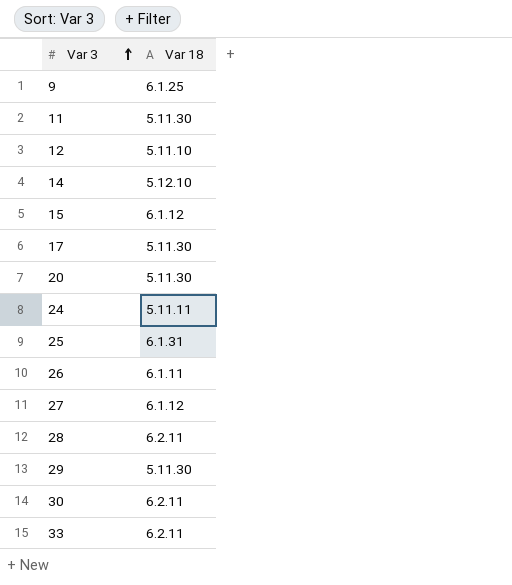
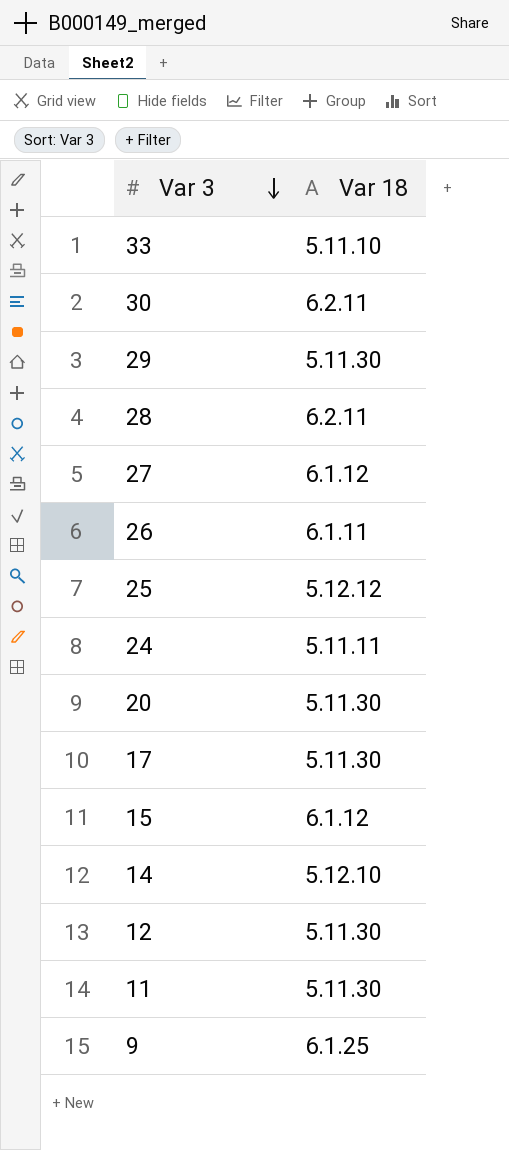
row order: Var 3 ascending -> Var 3 descending
33 | Var 18: 6.2.11 -> 5.11.10
25 | Var 18: 6.1.31 -> 5.12.12
12 | Var 18: 5.11.10 -> 5.11.30

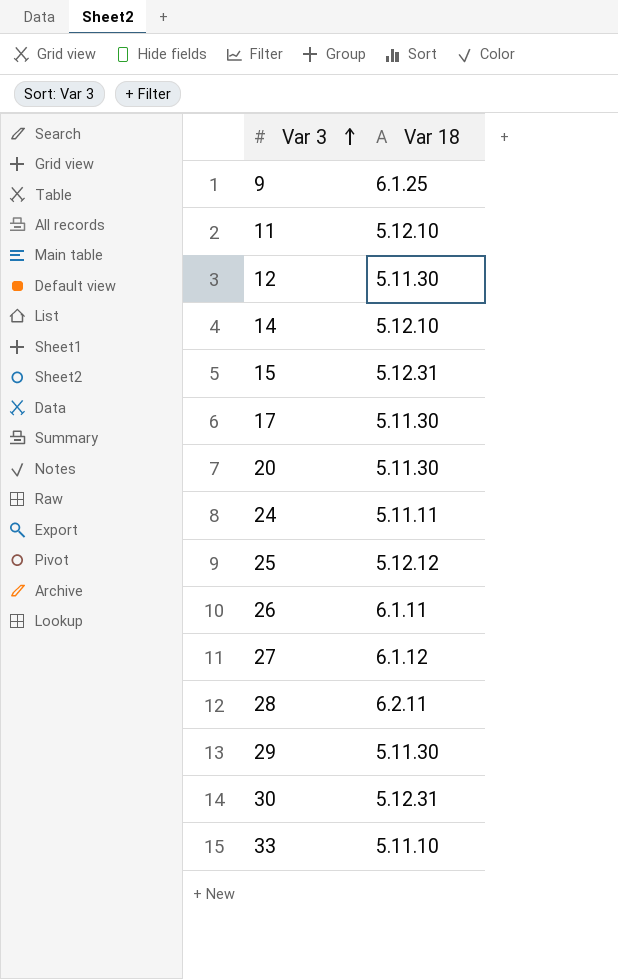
row order: Var 3 descending -> Var 3 ascending
11 | Var 18: 5.11.30 -> 5.12.10
15 | Var 18: 6.1.12 -> 5.12.31
30 | Var 18: 6.2.11 -> 5.12.31

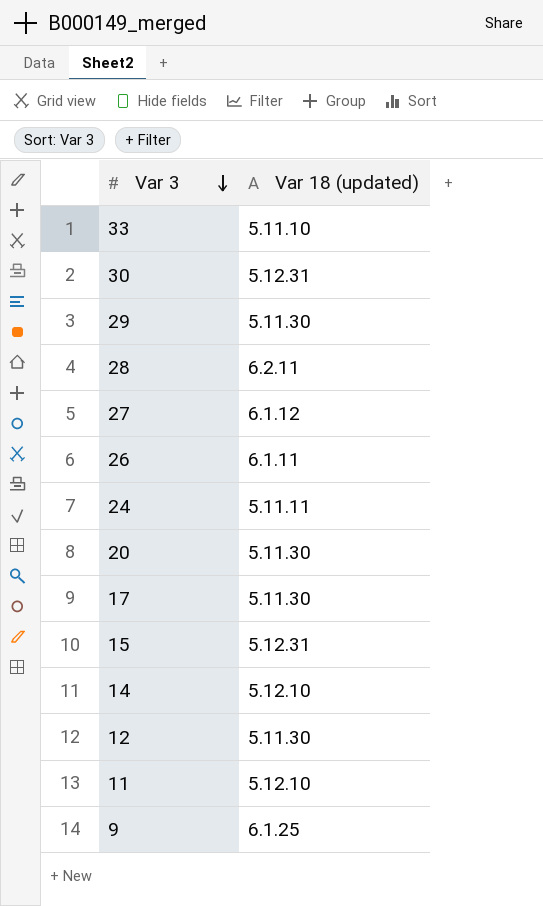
row order: Var 3 ascending -> Var 3 descending
column name: Var 18 -> Var 18 (updated)
row 25: 5.12.12 -> none

